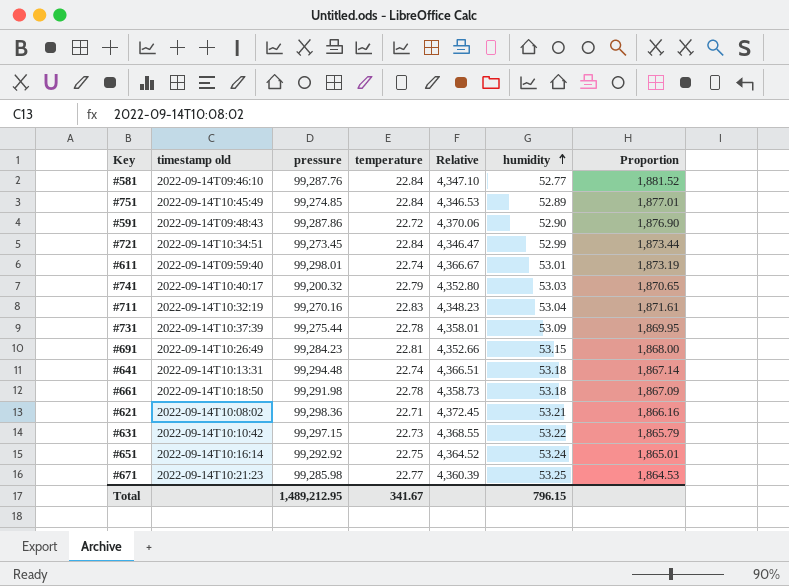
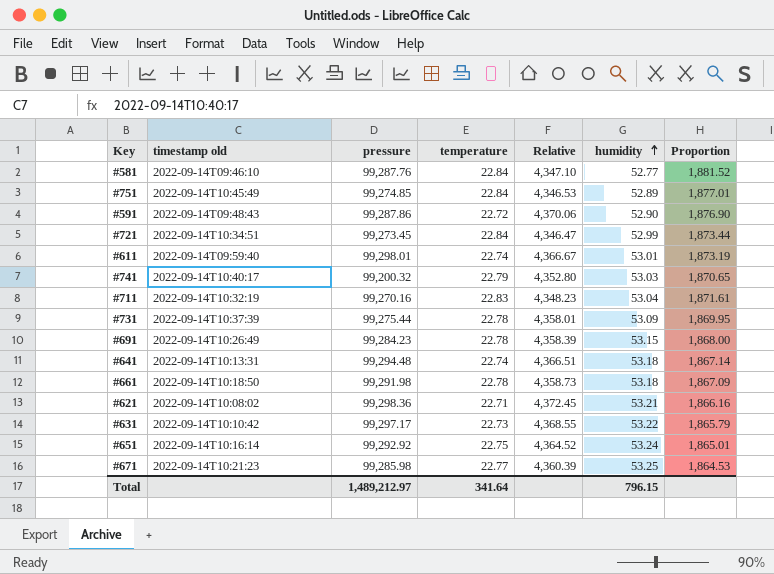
#691 | temperature: 22.81 -> 22.78
#691 | Relative: 4,352.66 -> 4,358.39
#631 | pressure: 99,297.15 -> 99,297.17
Total | pressure: 1,489,212.95 -> 1,489,212.97
Total | temperature: 341.67 -> 341.64

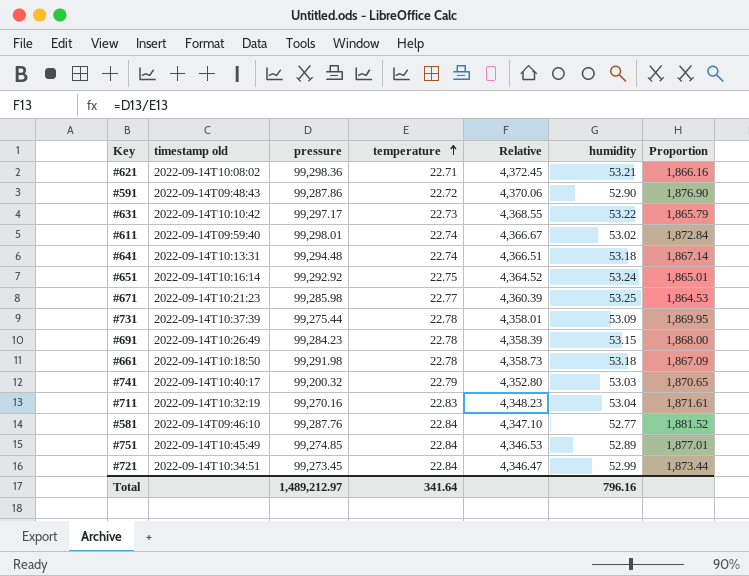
row order: humidity ascending -> temperature ascending
#611 | humidity: 53.01 -> 53.02
#611 | Proportion: 1,873.19 -> 1,872.84
Total | humidity: 796.15 -> 796.16

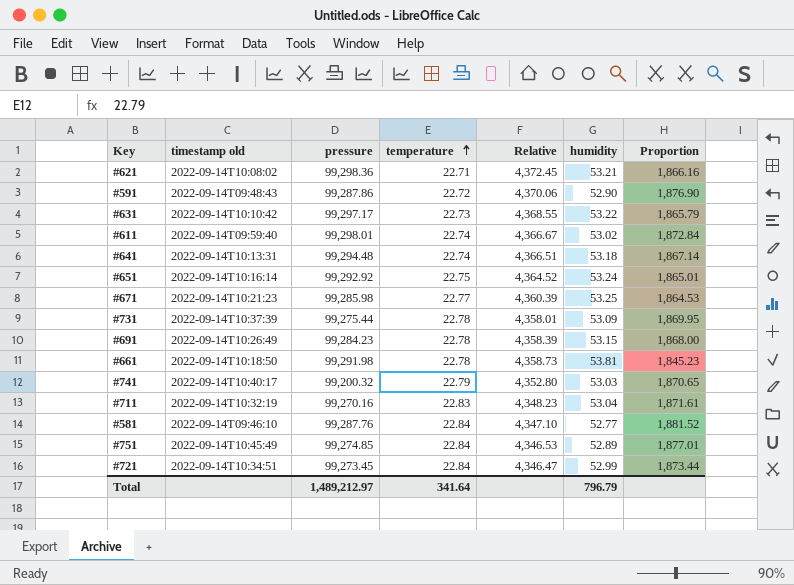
#661 | humidity: 53.18 -> 53.81
#661 | Proportion: 1,867.09 -> 1,845.23
Total | humidity: 796.16 -> 796.79

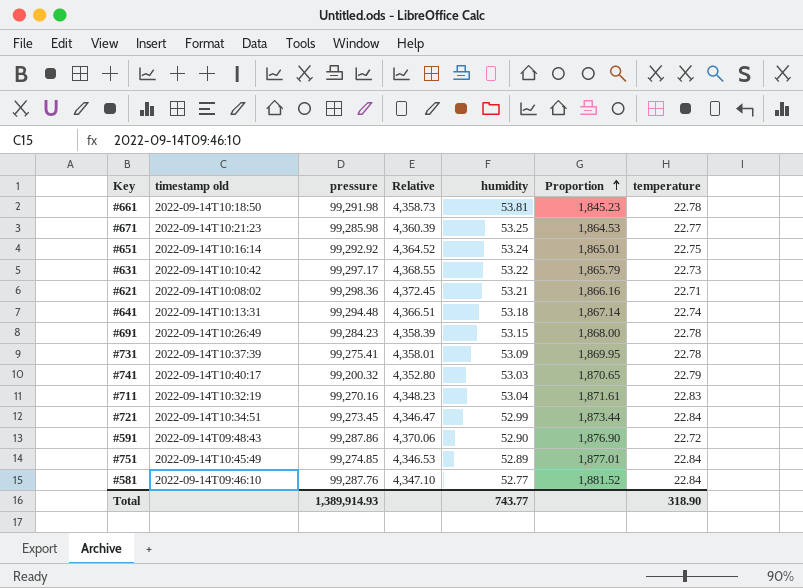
row order: temperature ascending -> Proportion ascending
column temperature | position: 4 -> 7
row #611: 2022-09-14T09:59:40 | 99,298.01 | 22.74 | 4,366.67 | 53.02 | 1,872.84 -> none
#731 | pressure: 99,275.44 -> 99,275.41
Total | pressure: 1,489,212.97 -> 1,389,914.93
Total | humidity: 796.79 -> 743.77
Total | temperature: 341.64 -> 318.90

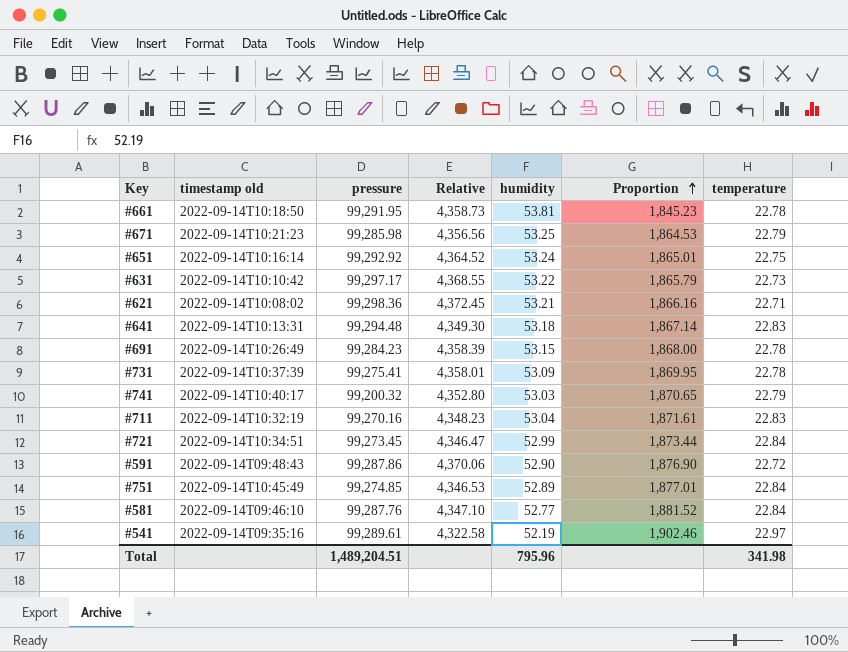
#661 | pressure: 99,291.98 -> 99,291.95
#671 | Relative: 4,360.39 -> 4,356.56
#671 | temperature: 22.77 -> 22.79
#641 | Relative: 4,366.51 -> 4,349.30
#641 | temperature: 22.74 -> 22.83
row #541: none -> 2022-09-14T09:35:16 | 99,289.61 | 4,322.58 | 52.19 | 1,902.46 | 22.97
Total | pressure: 1,389,914.93 -> 1,489,204.51
Total | humidity: 743.77 -> 795.96
Total | temperature: 318.90 -> 341.98

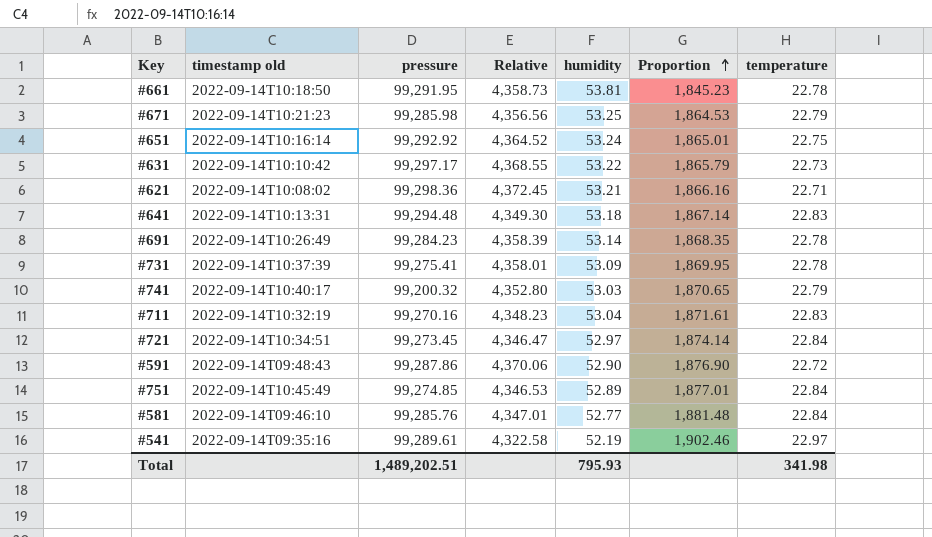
#691 | humidity: 53.15 -> 53.14
#691 | Proportion: 1,868.00 -> 1,868.35
#721 | humidity: 52.99 -> 52.97
#721 | Proportion: 1,873.44 -> 1,874.14
#581 | pressure: 99,287.76 -> 99,285.76
#581 | Relative: 4,347.10 -> 4,347.01
#581 | Proportion: 1,881.52 -> 1,881.48
Total | pressure: 1,489,204.51 -> 1,489,202.51
Total | humidity: 795.96 -> 795.93

